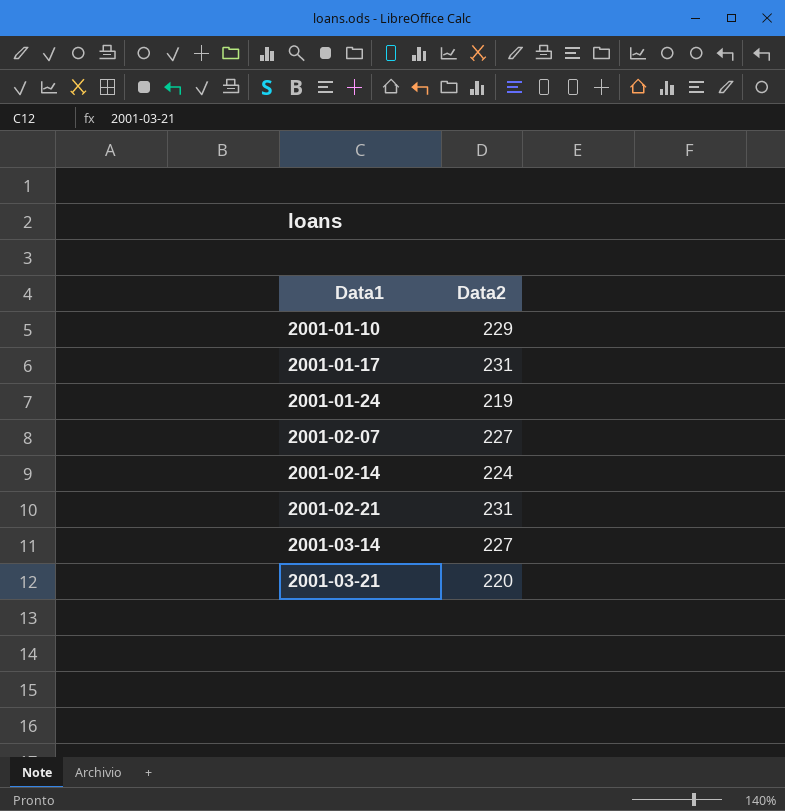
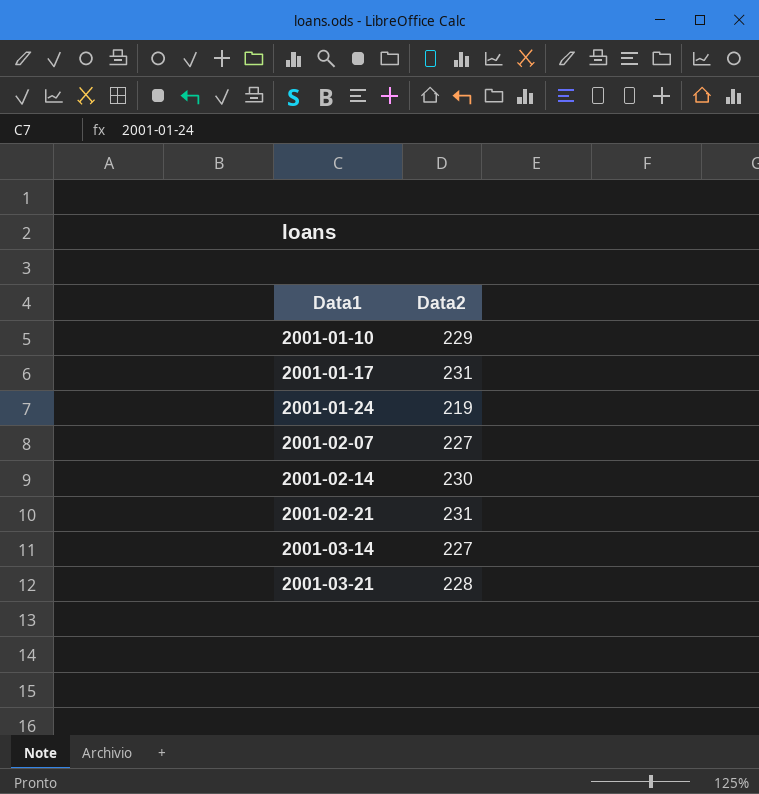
2001-02-14 | Data2: 224 -> 230
2001-03-21 | Data2: 220 -> 228

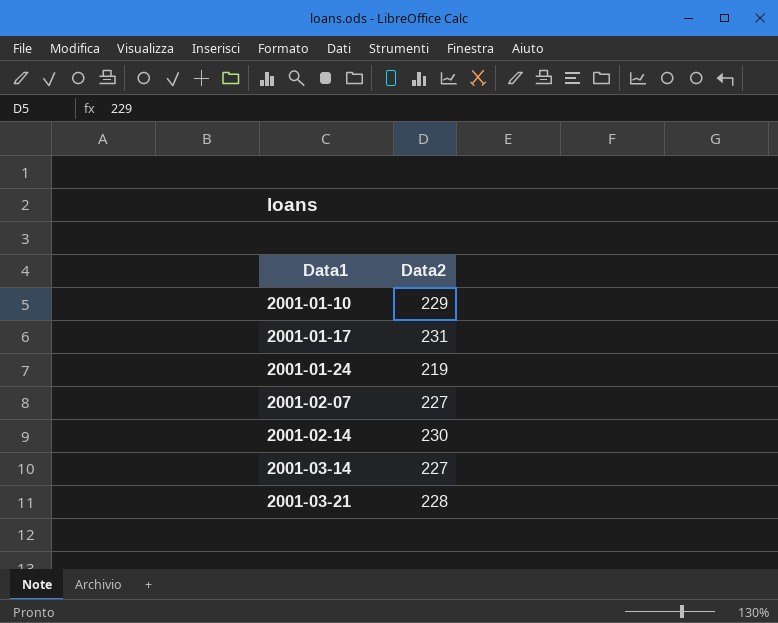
row 2001-02-21: 231 -> none

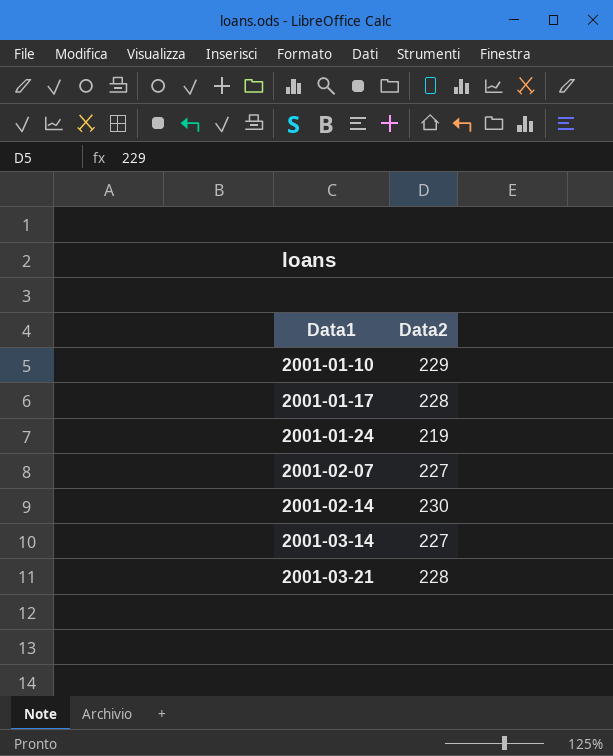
2001-01-17 | Data2: 231 -> 228

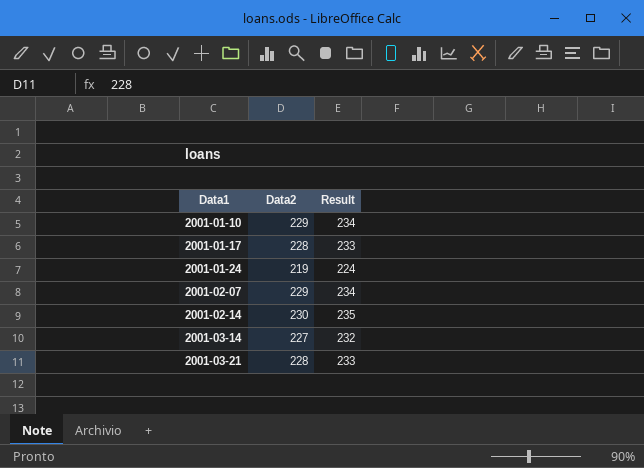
column Result | formula: none -> [Data2] + 5
2001-02-07 | Data2: 227 -> 229

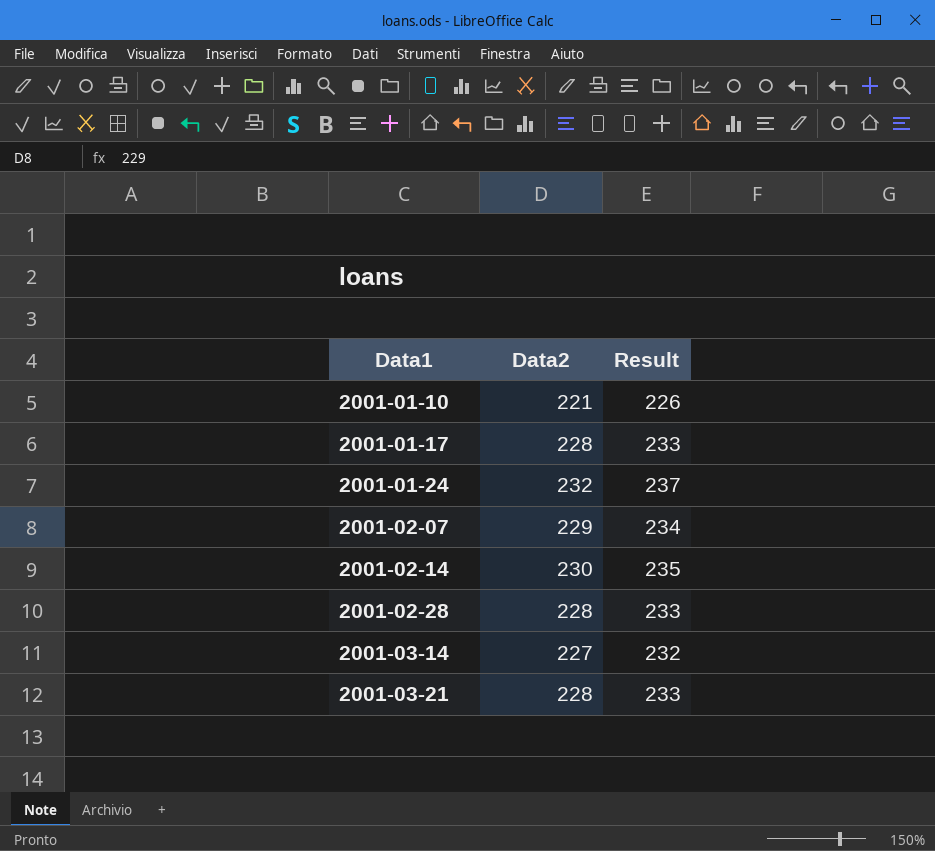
2001-01-10 | Data2: 229 -> 221
2001-01-10 | Result: 234 -> 226
2001-01-24 | Data2: 219 -> 232
2001-01-24 | Result: 224 -> 237
row 2001-02-28: none -> 228 | 233

